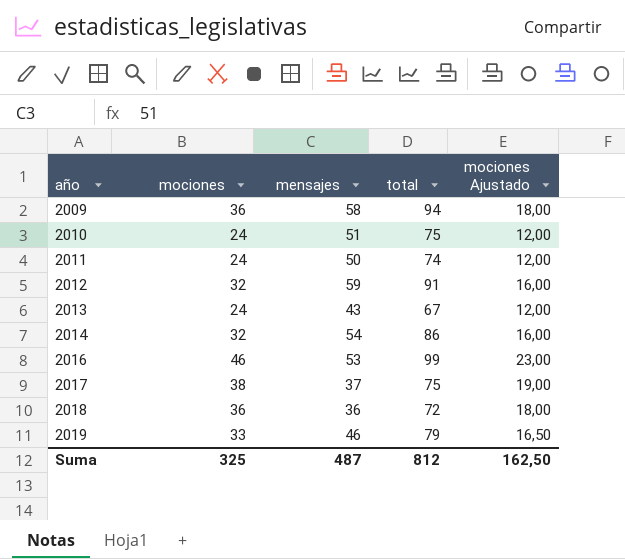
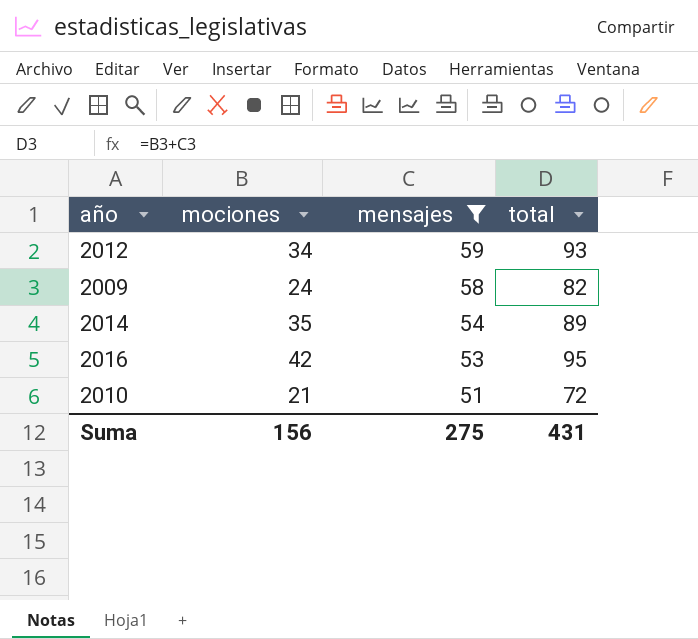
filter: none -> mensajes >= 51
row order: año ascending -> mensajes descending
column mociones Ajustado | formula: [mociones] * 0,5 -> none
2012 | mociones: 32 -> 34
2012 | total: 91 -> 93
2009 | mociones: 36 -> 24
2009 | total: 94 -> 82
2014 | mociones: 32 -> 35
2014 | total: 86 -> 89
2016 | mociones: 46 -> 42
2016 | total: 99 -> 95
2010 | mociones: 24 -> 21
2010 | total: 75 -> 72
Suma | mociones: 325 -> 156
Suma | mensajes: 487 -> 275
Suma | total: 812 -> 431

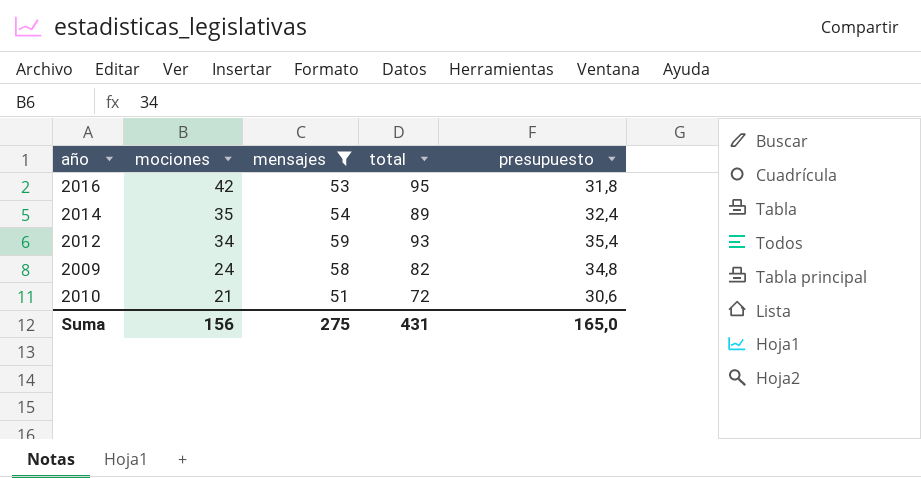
row order: mensajes descending -> mociones descending
column presupuesto | formula: none -> [mensajes] * 0,6

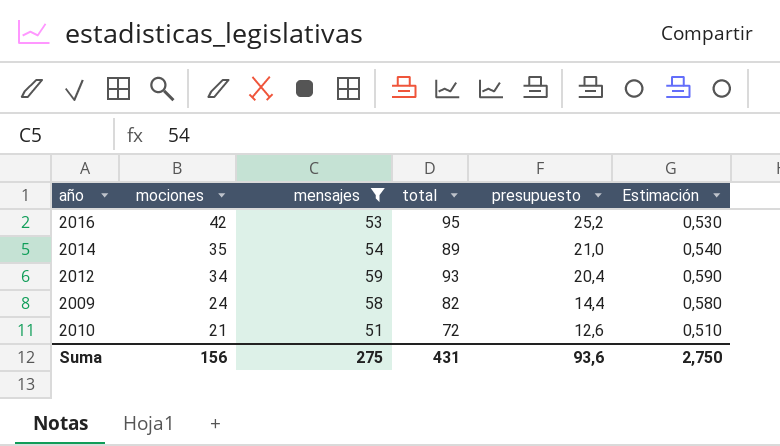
column presupuesto | formula: [mensajes] * 0,6 -> [mociones] * 0,6
column Estimación | formula: none -> [mensajes] * 0,01
Suma | presupuesto: 165,0 -> 93,6

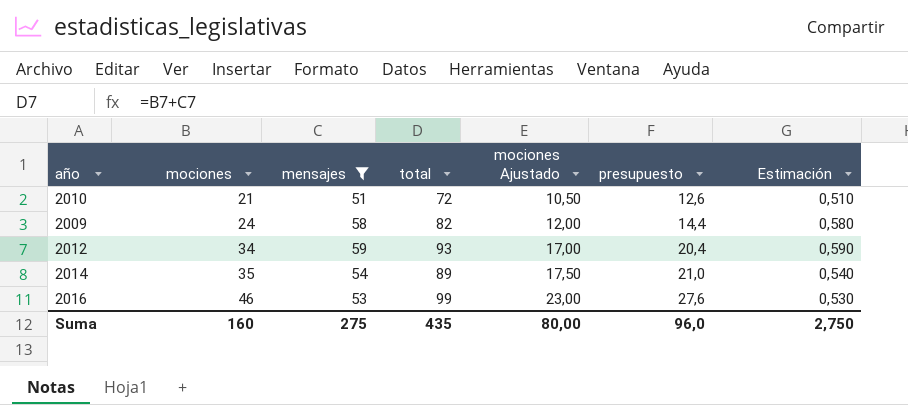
row order: mociones descending -> mociones ascending
column mociones Ajustado | formula: none -> [mociones] * 0,5
2016 | mociones: 42 -> 46
2016 | total: 95 -> 99
2016 | presupuesto: 25,2 -> 27,6
Suma | mociones: 156 -> 160
Suma | total: 431 -> 435
Suma | presupuesto: 93,6 -> 96,0

